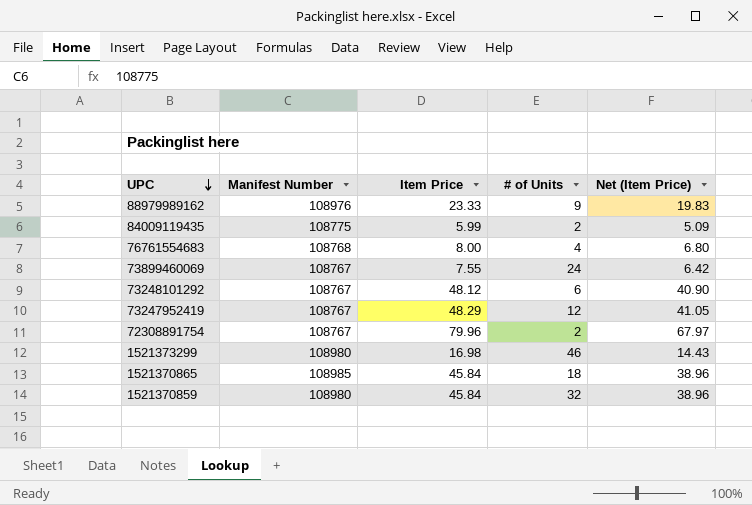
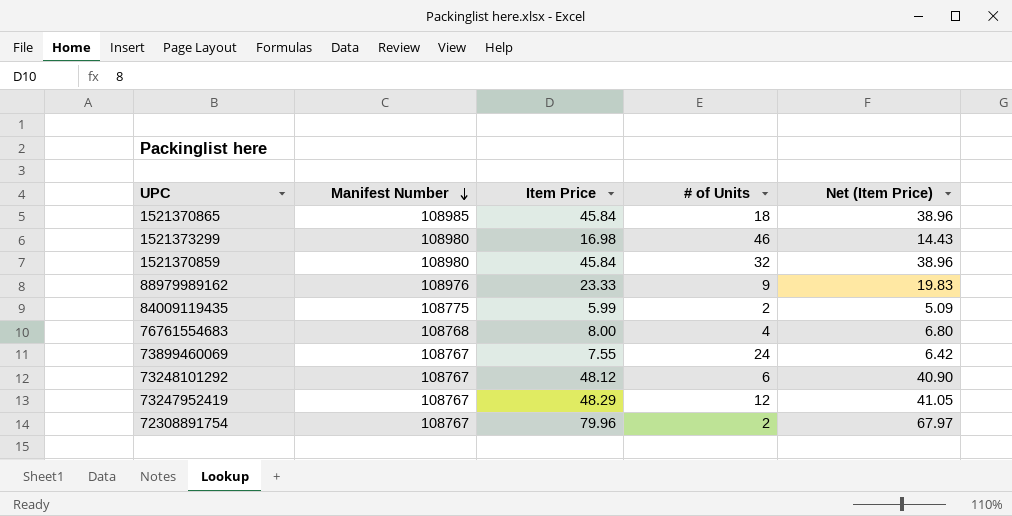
row order: UPC descending -> Manifest Number descending

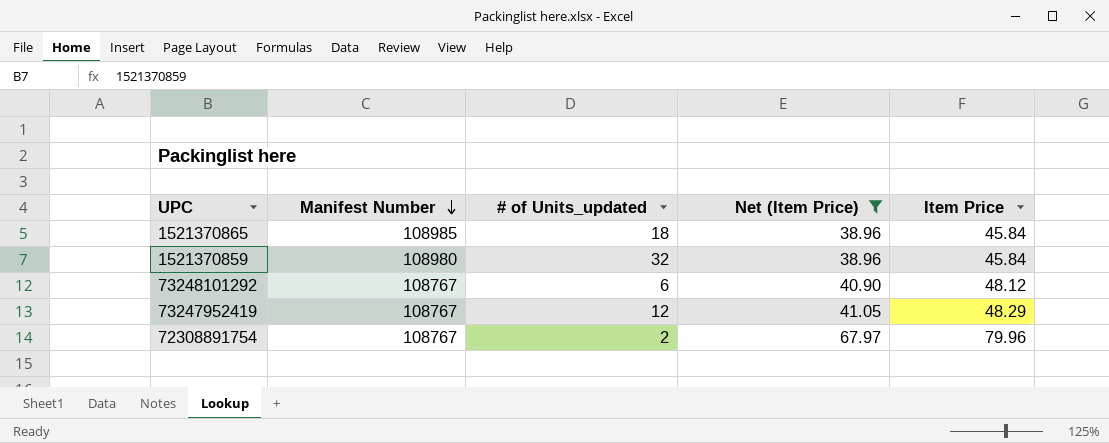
filter: none -> Net (Item Price) >= 38.96
column name: # of Units -> # of Units_updated
column Item Price | position: 3 -> 5

